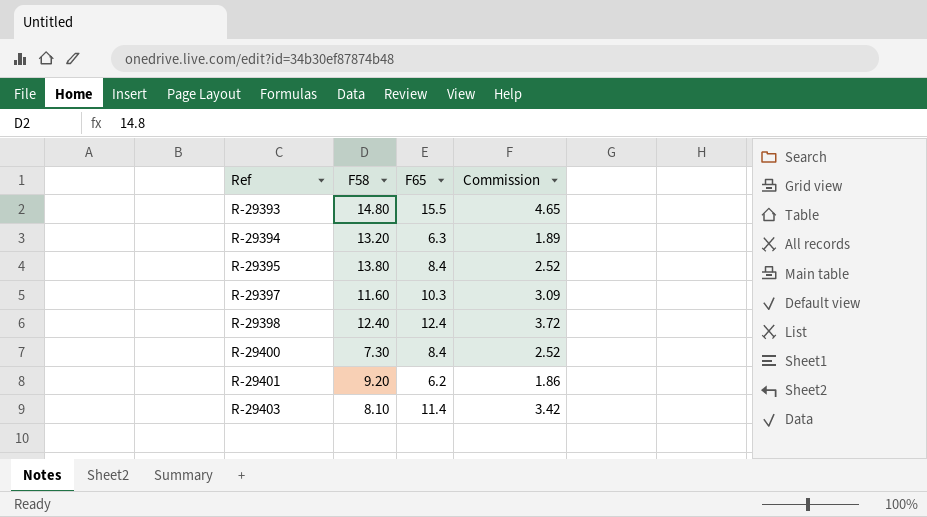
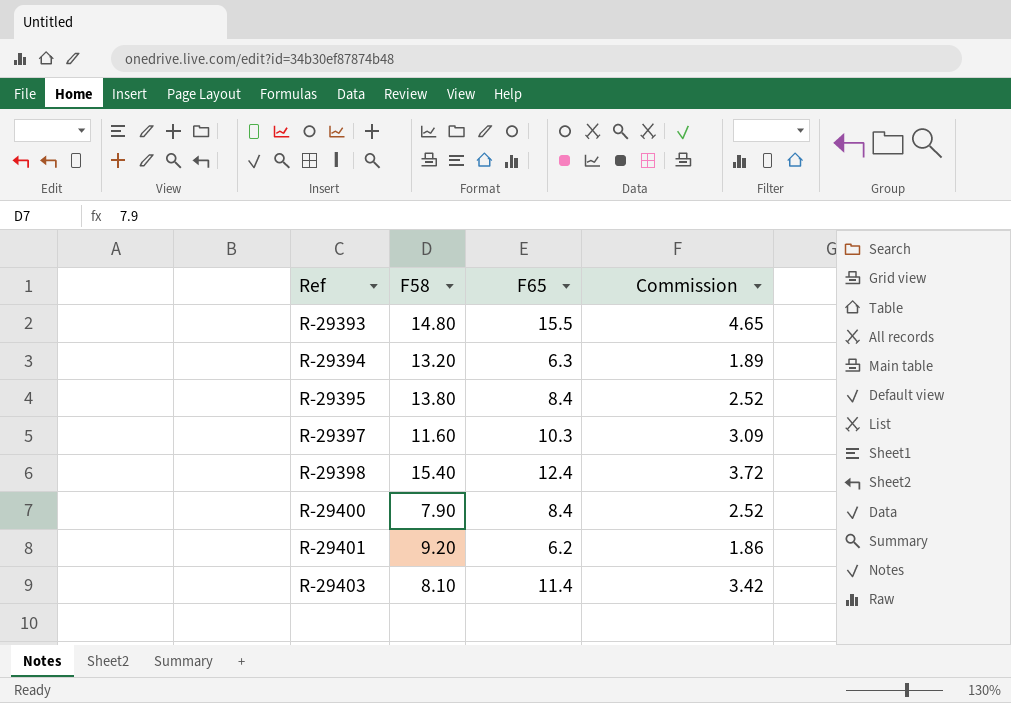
R-29398 | F58: 12.40 -> 15.40
R-29400 | F58: 7.30 -> 7.90

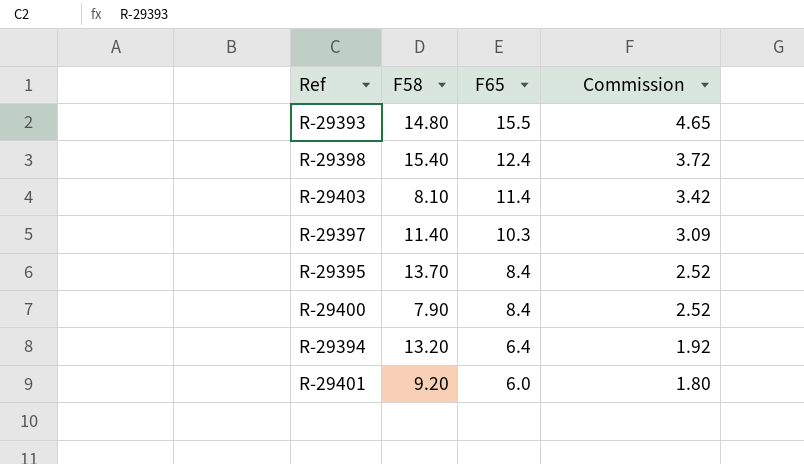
row order: Ref ascending -> F65 descending
R-29397 | F58: 11.60 -> 11.40
R-29395 | F58: 13.80 -> 13.70
R-29394 | F65: 6.3 -> 6.4
R-29394 | Commission: 1.89 -> 1.92
R-29401 | F65: 6.2 -> 6.0
R-29401 | Commission: 1.86 -> 1.80

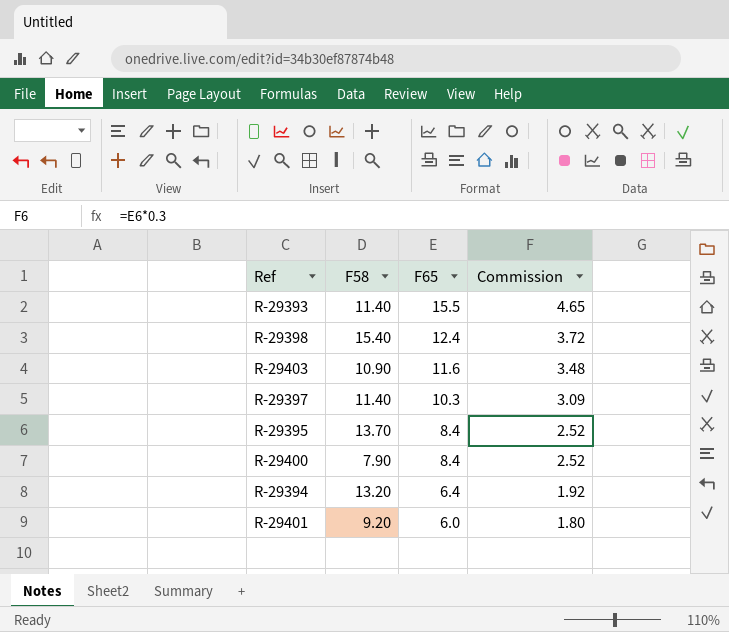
R-29393 | F58: 14.80 -> 11.40
R-29403 | F58: 8.10 -> 10.90
R-29403 | F65: 11.4 -> 11.6
R-29403 | Commission: 3.42 -> 3.48

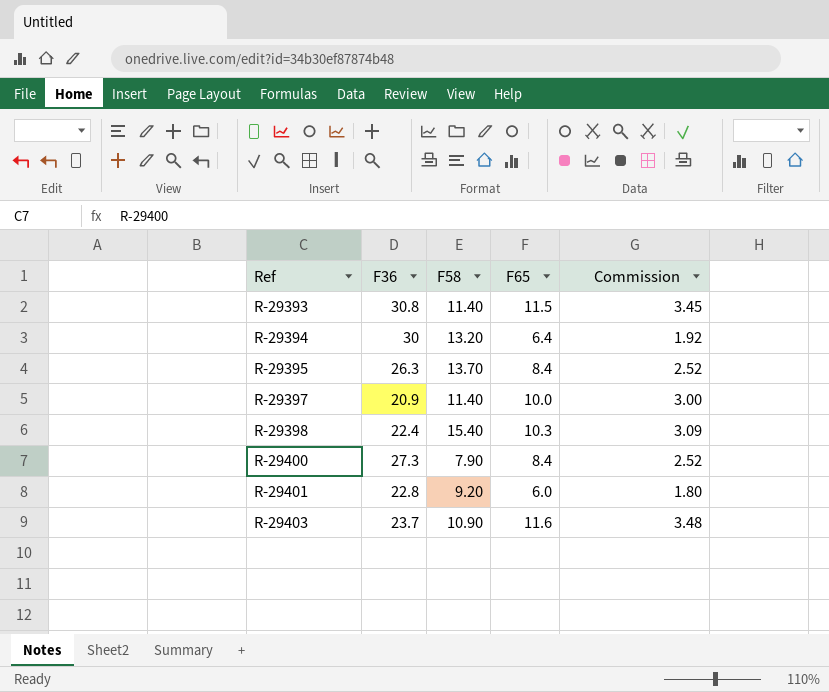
row order: F65 descending -> Ref ascending
column F36 | position: none -> 2
R-29393 | F65: 15.5 -> 11.5
R-29393 | Commission: 4.65 -> 3.45
R-29397 | F65: 10.3 -> 10.0
R-29397 | Commission: 3.09 -> 3.00
R-29398 | F65: 12.4 -> 10.3
R-29398 | Commission: 3.72 -> 3.09

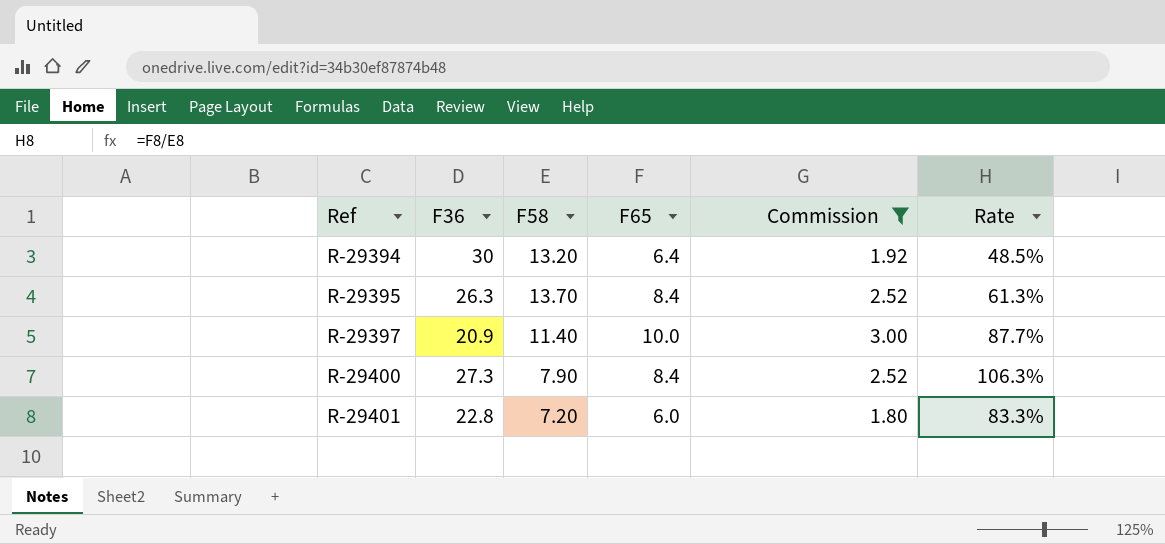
filter: none -> Commission <= 3.00
column Rate | formula: none -> [F65] / [F58]
R-29401 | F58: 9.20 -> 7.20

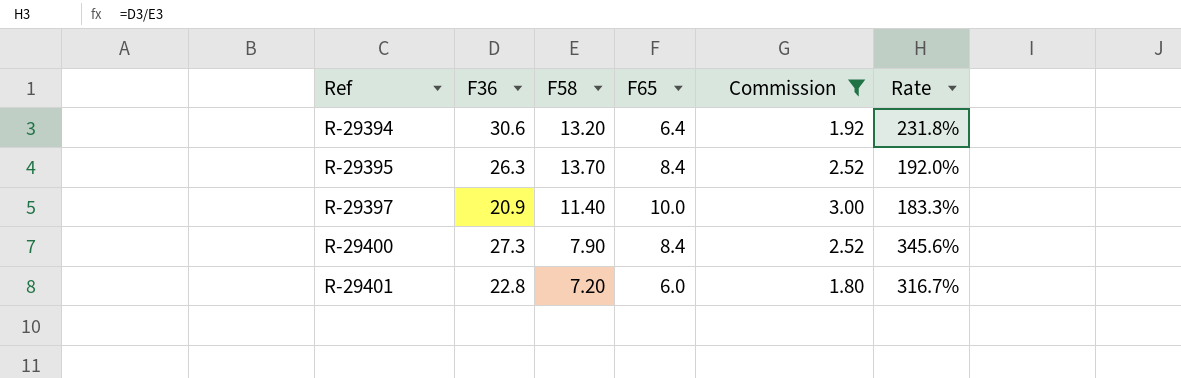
column Rate | formula: [F65] / [F58] -> [F36] / [F58]
R-29394 | F36: 30 -> 30.6

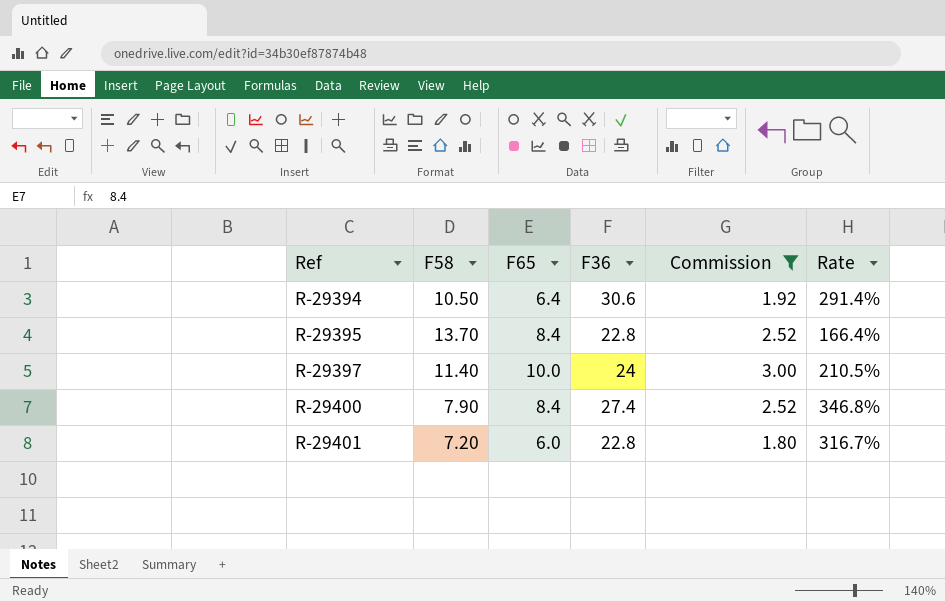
column F36 | position: 2 -> 4
R-29394 | F58: 13.20 -> 10.50
R-29394 | Rate: 231.8% -> 291.4%
R-29395 | F36: 26.3 -> 22.8
R-29395 | Rate: 192.0% -> 166.4%
R-29397 | F36: 20.9 -> 24
R-29397 | Rate: 183.3% -> 210.5%
R-29400 | F36: 27.3 -> 27.4
R-29400 | Rate: 345.6% -> 346.8%

